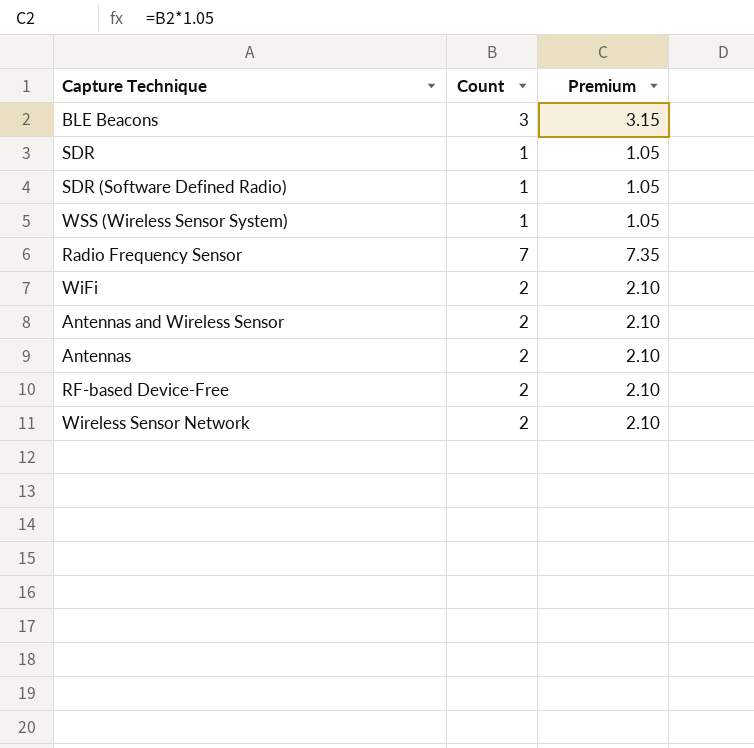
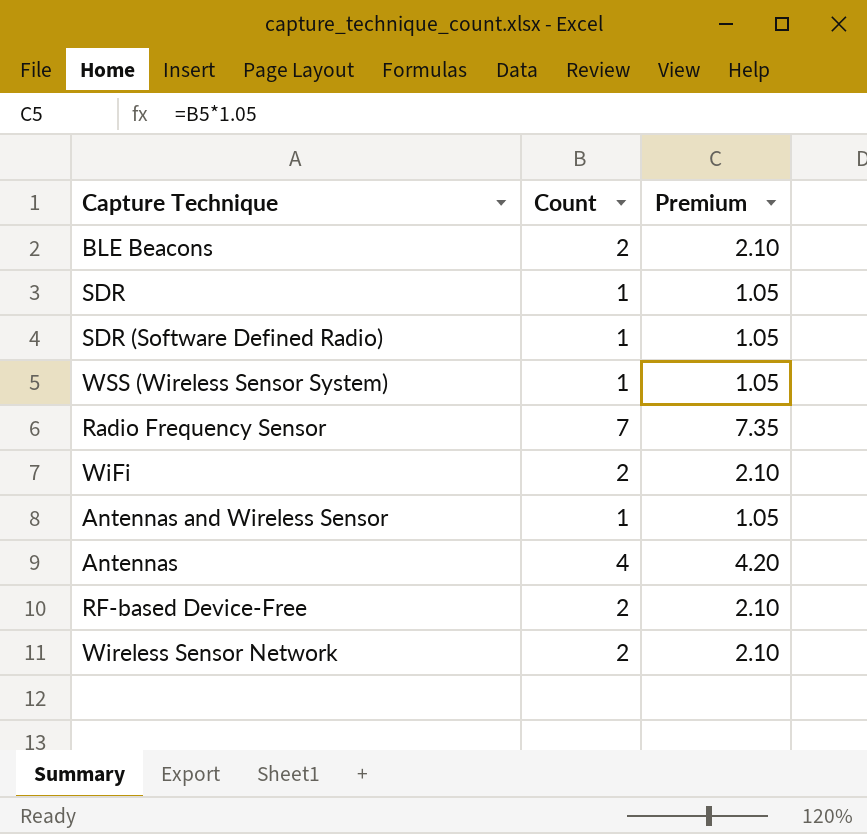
BLE Beacons | Count: 3 -> 2
BLE Beacons | Premium: 3.15 -> 2.10
Antennas and Wireless Sensor | Count: 2 -> 1
Antennas and Wireless Sensor | Premium: 2.10 -> 1.05
Antennas | Count: 2 -> 4
Antennas | Premium: 2.10 -> 4.20

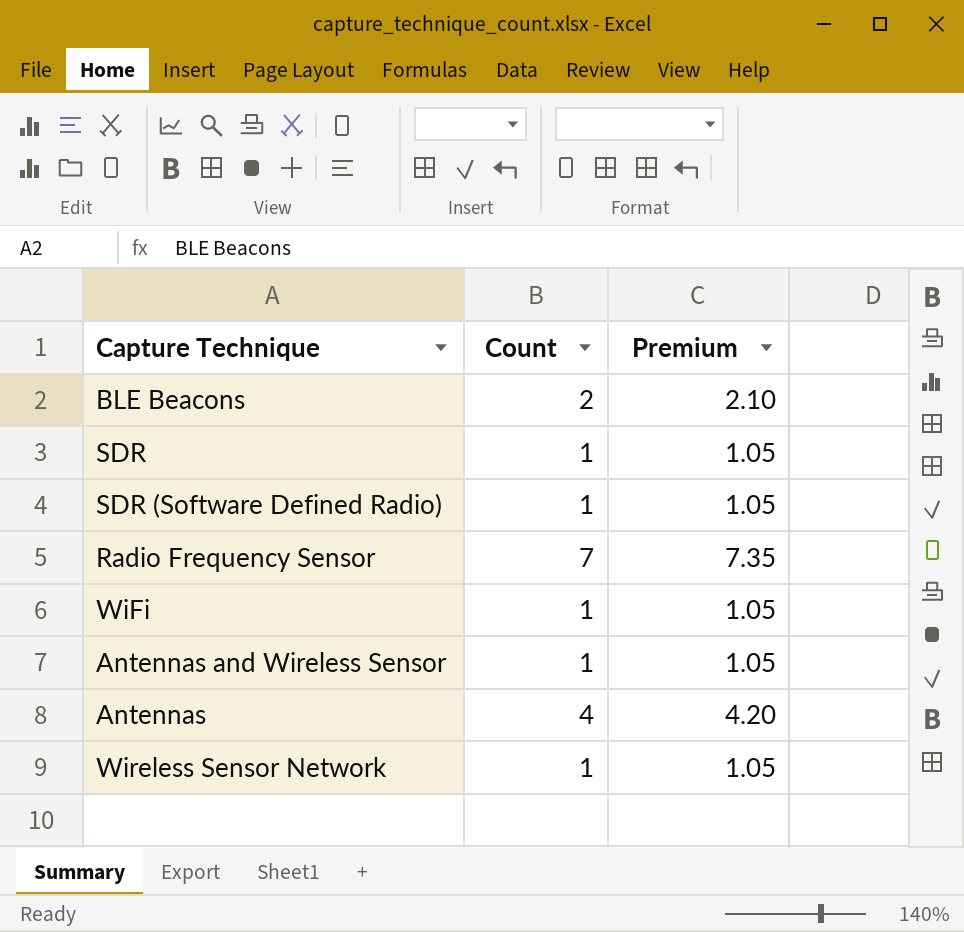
row WSS (Wireless Sensor System): 1 | 1.05 -> none
row RF-based Device-Free: 2 | 2.10 -> none
WiFi | Count: 2 -> 1
WiFi | Premium: 2.10 -> 1.05
Wireless Sensor Network | Count: 2 -> 1
Wireless Sensor Network | Premium: 2.10 -> 1.05

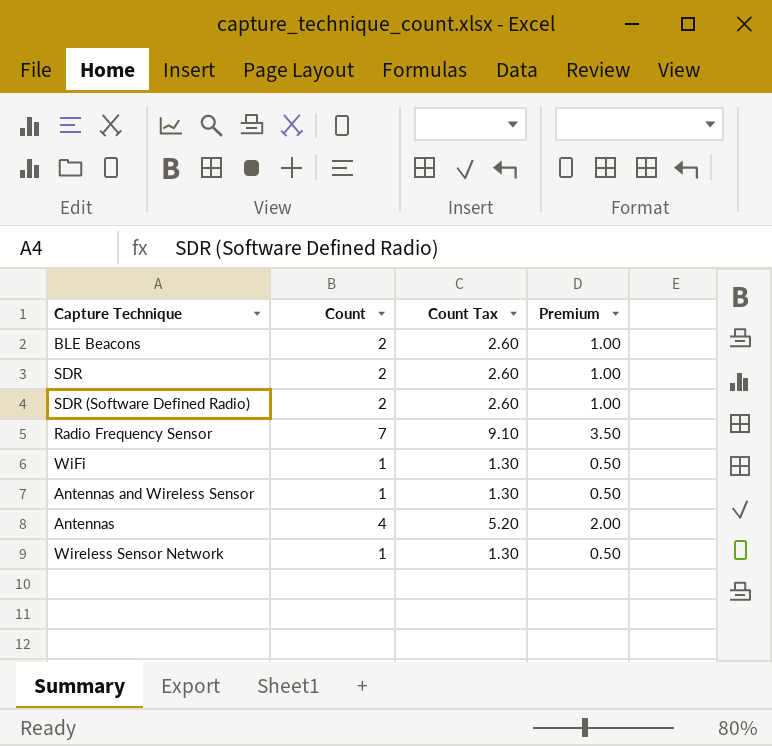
column Count Tax | formula: none -> [Count] * 1.3
column Premium | formula: [Count] * 1.05 -> [Count] * 0.5
SDR | Count: 1 -> 2
SDR (Software Defined Radio) | Count: 1 -> 2

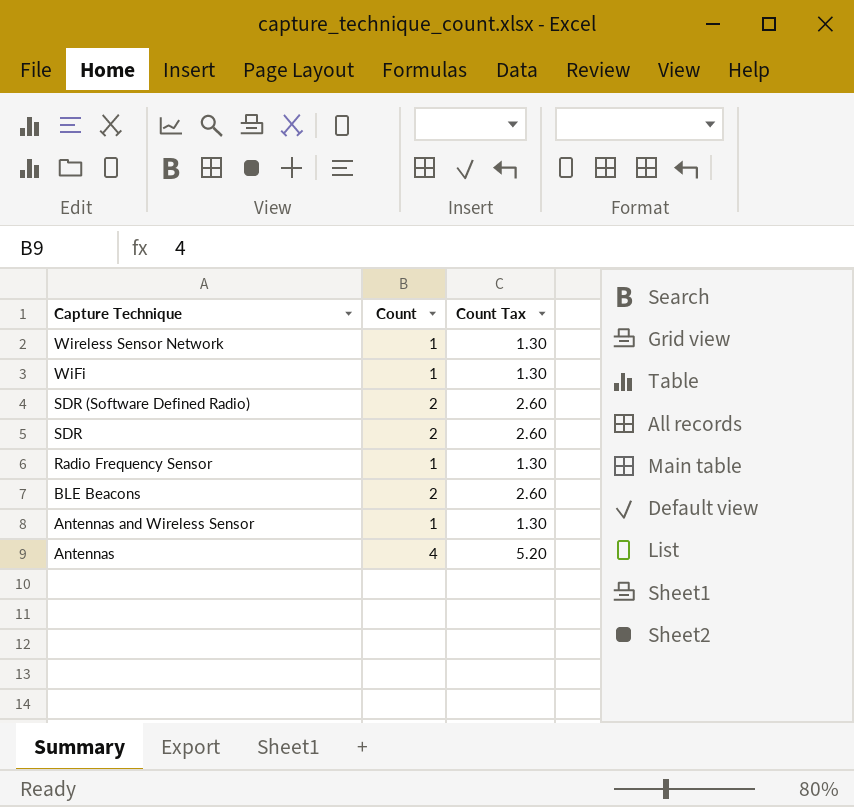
row order: none -> Capture Technique descending
column Premium | formula: [Count] * 0.5 -> none
Radio Frequency Sensor | Count: 7 -> 1
Radio Frequency Sensor | Count Tax: 9.10 -> 1.30

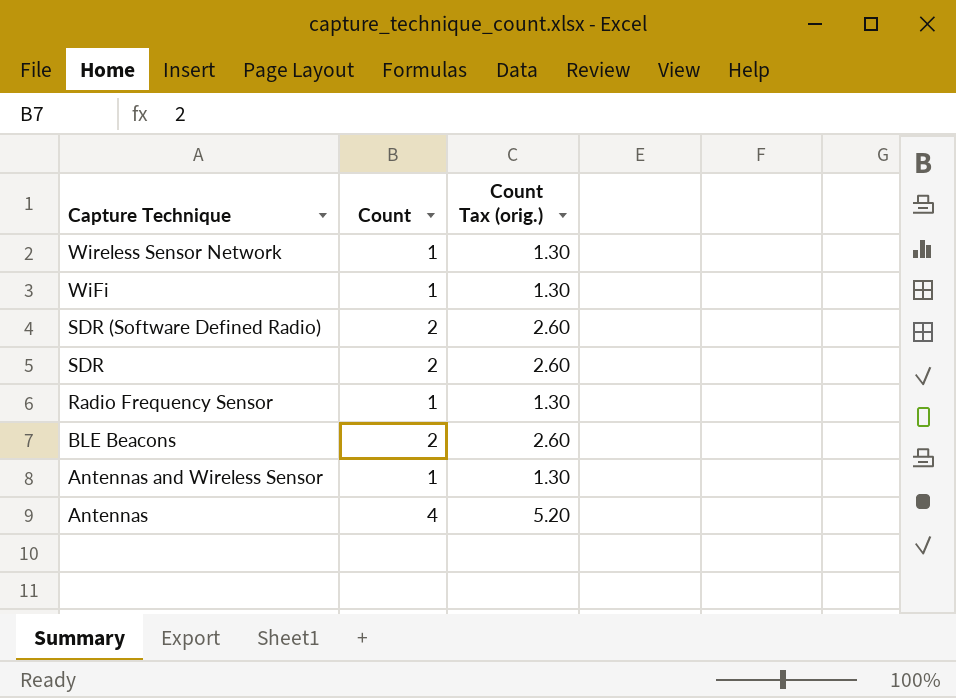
column name: Count Tax -> Count Tax (orig.)

